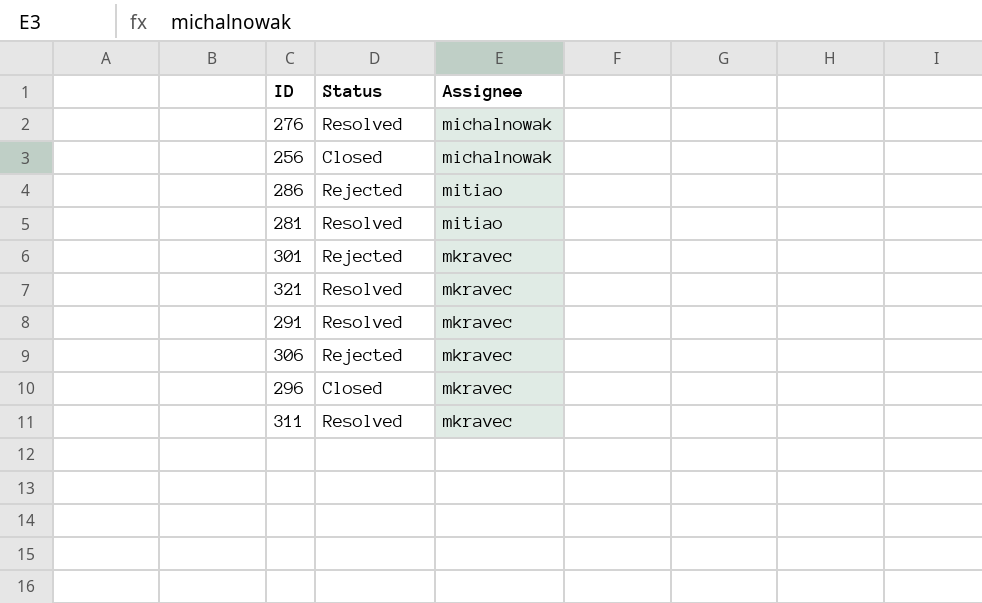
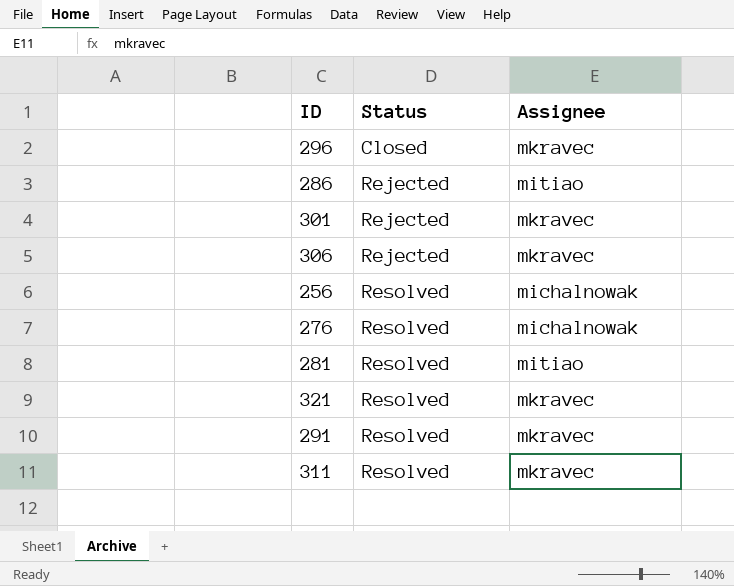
row order: Assignee ascending -> Status ascending
256 | Status: Closed -> Resolved

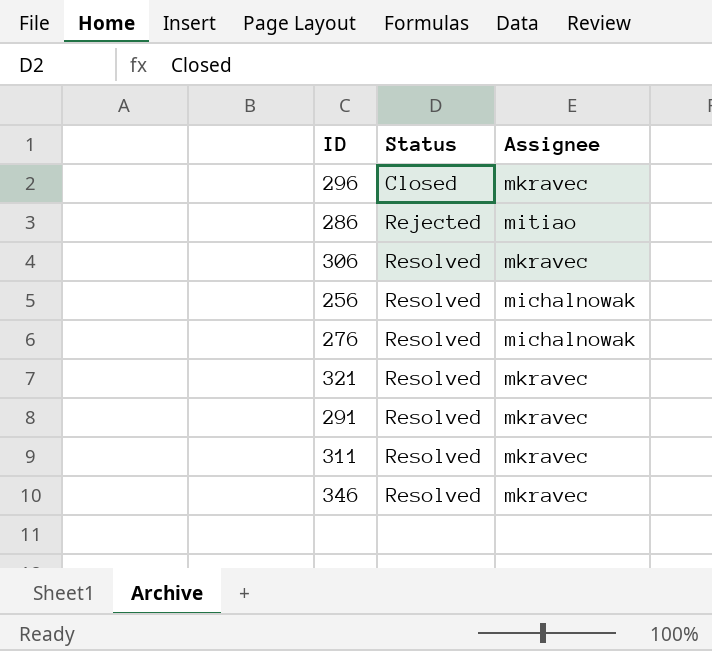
row 301: Rejected | mkravec -> none
row 281: Resolved | mitiao -> none
306 | Status: Rejected -> Resolved
row 346: none -> Resolved | mkravec

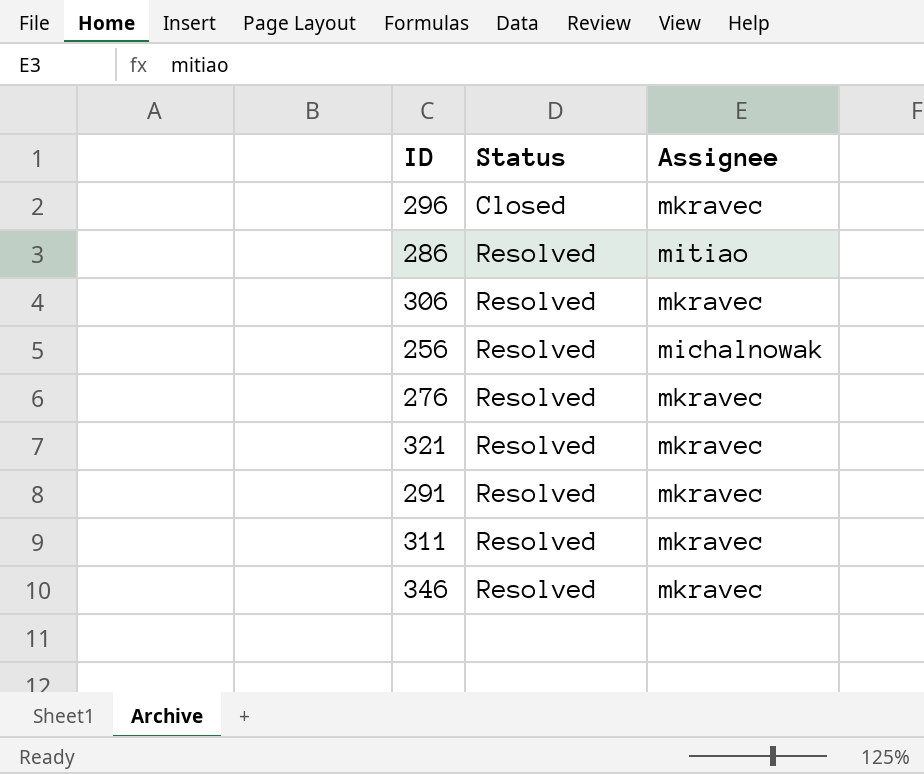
286 | Status: Rejected -> Resolved
276 | Assignee: michalnowak -> mkravec

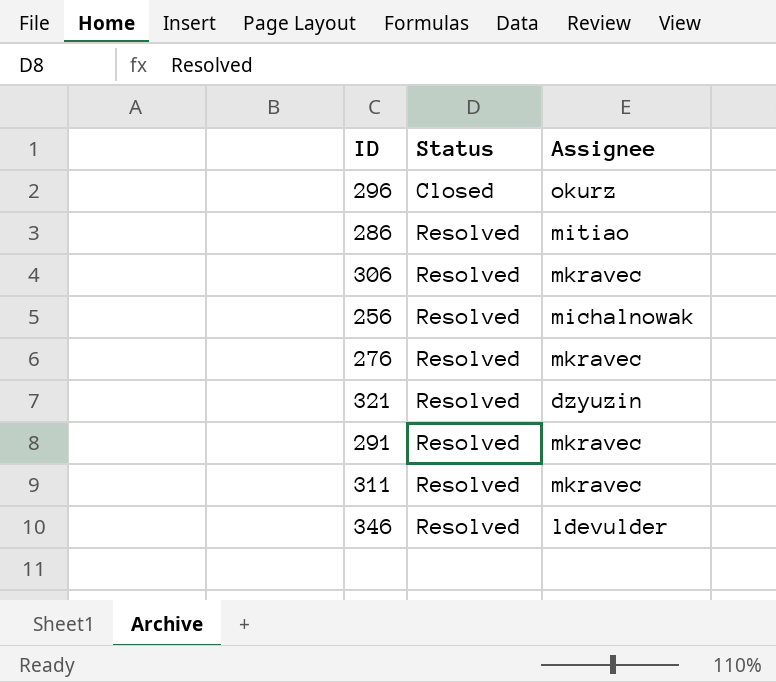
296 | Assignee: mkravec -> okurz
321 | Assignee: mkravec -> dzyuzin
346 | Assignee: mkravec -> ldevulder

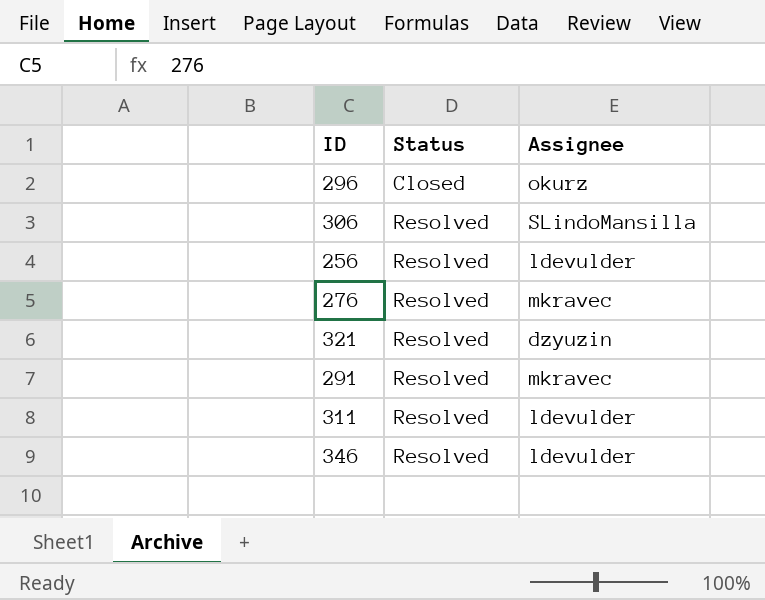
row 286: Resolved | mitiao -> none
306 | Assignee: mkravec -> SLindoMansilla
256 | Assignee: michalnowak -> ldevulder
311 | Assignee: mkravec -> ldevulder

